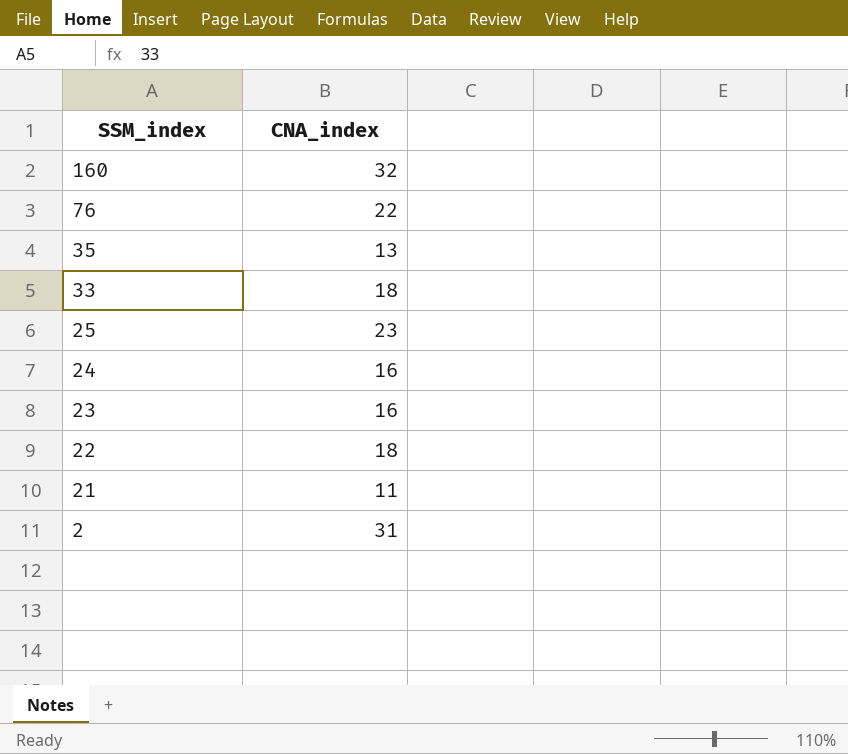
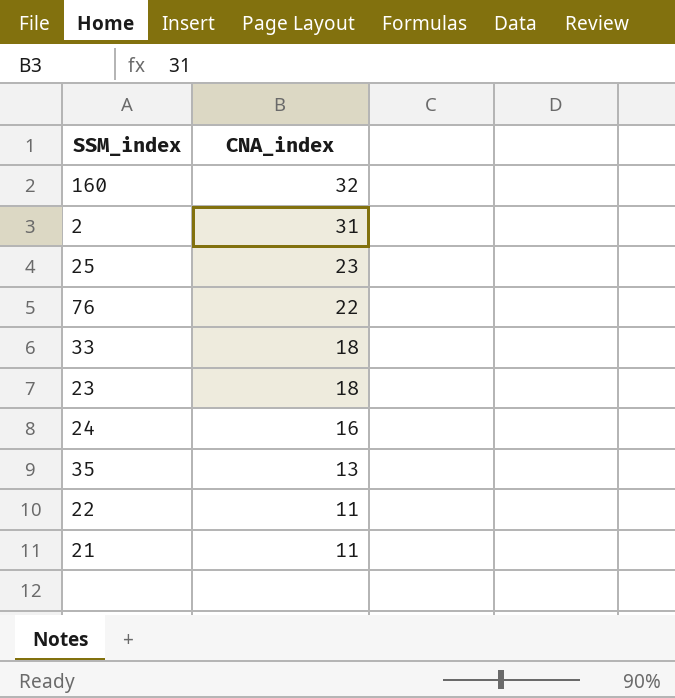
row order: SSM_index descending -> CNA_index descending
23 | CNA_index: 16 -> 18
22 | CNA_index: 18 -> 11

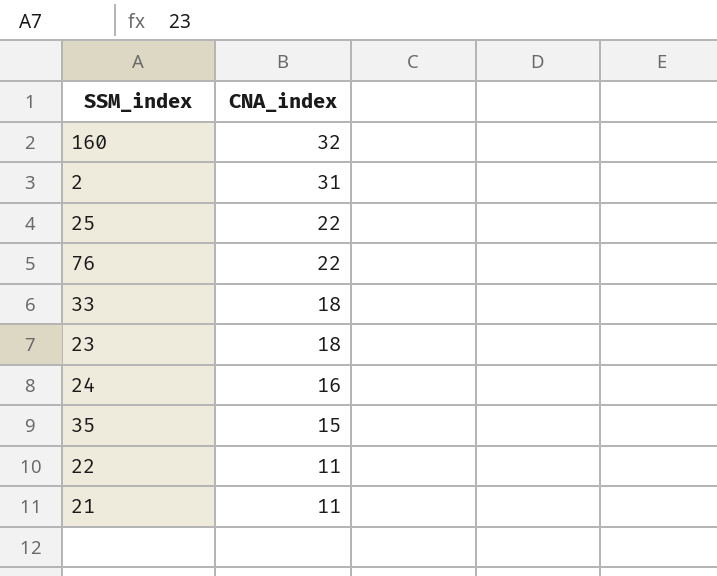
25 | CNA_index: 23 -> 22
35 | CNA_index: 13 -> 15

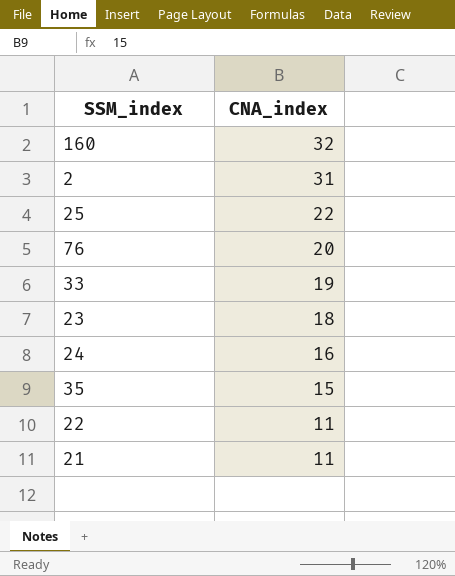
76 | CNA_index: 22 -> 20
33 | CNA_index: 18 -> 19

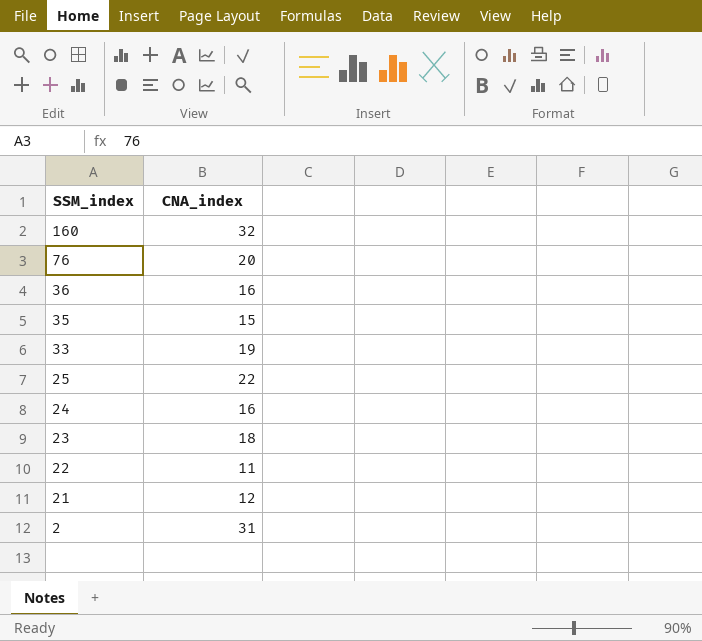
row order: CNA_index descending -> SSM_index descending
row 36: none -> 16
21 | CNA_index: 11 -> 12

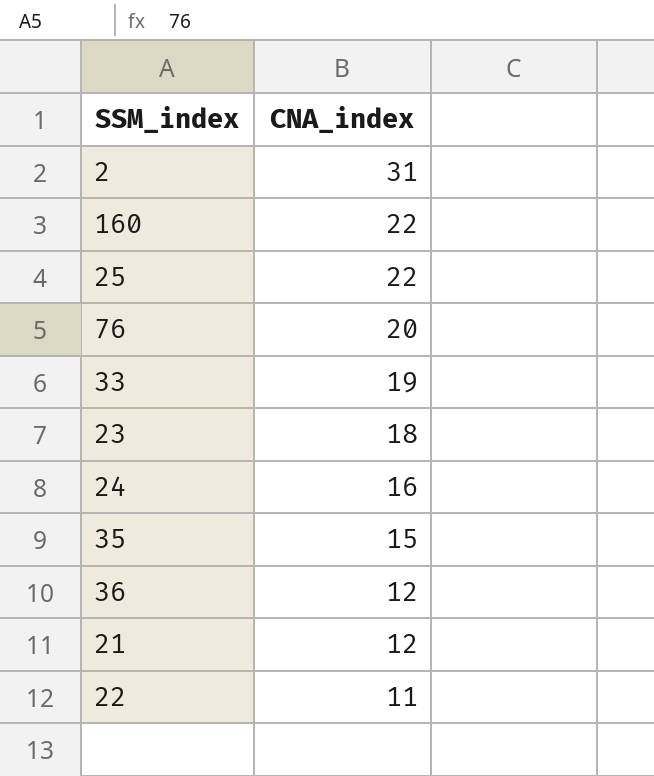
row order: SSM_index descending -> CNA_index descending
160 | CNA_index: 32 -> 22
36 | CNA_index: 16 -> 12

